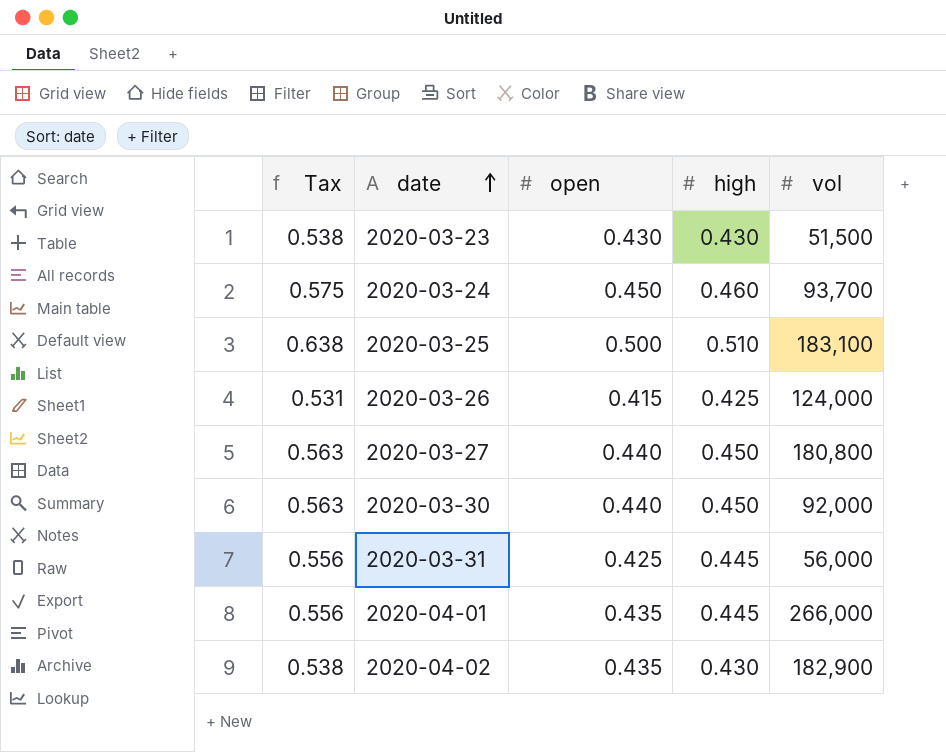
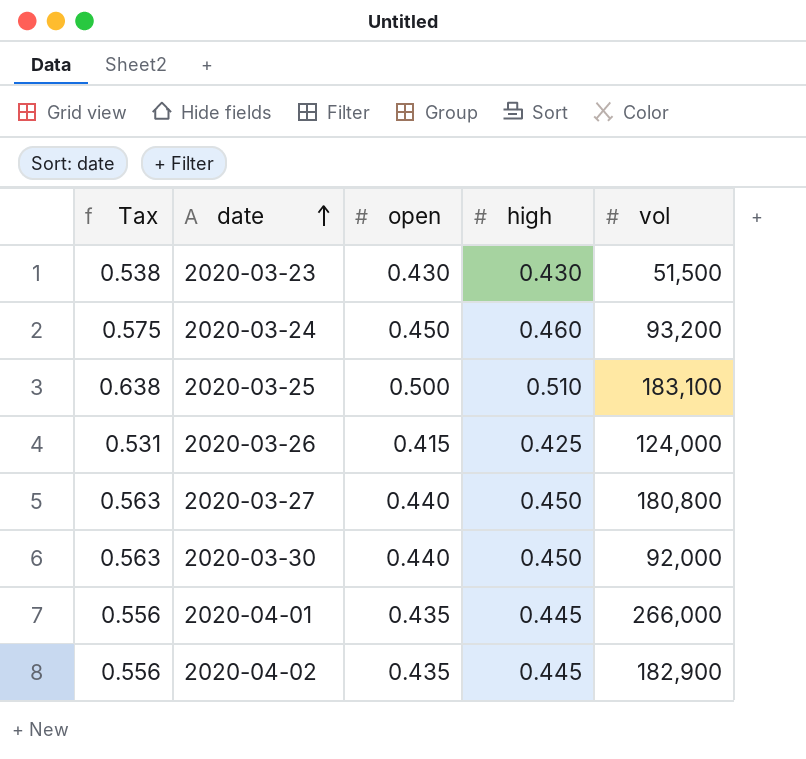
row 2020-03-31: 0.556 | 0.425 | 0.445 | 56,000 -> none
2020-03-24 | vol: 93,700 -> 93,200
2020-04-02 | Tax: 0.538 -> 0.556
2020-04-02 | high: 0.430 -> 0.445

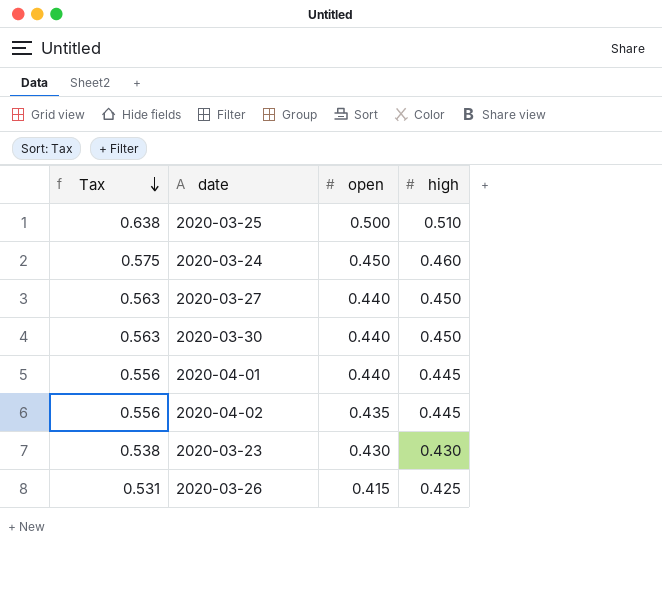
row order: date ascending -> Tax descending
column vol | position: 5 -> none
2020-04-01 | open: 0.435 -> 0.440

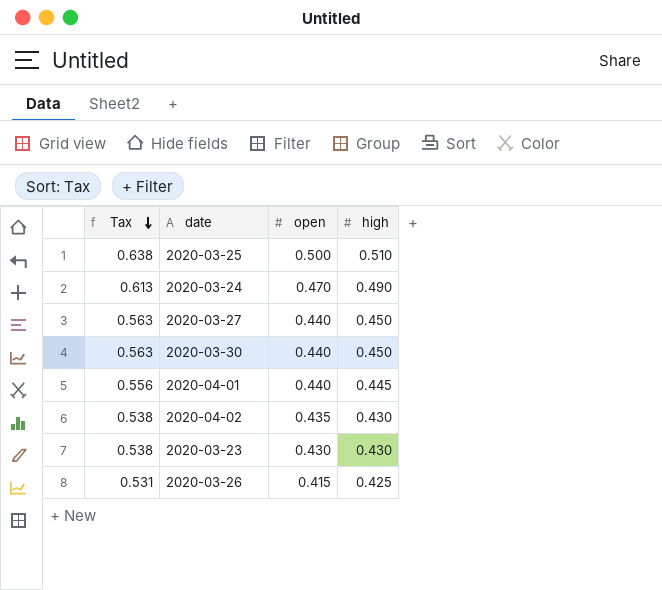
2020-03-24 | Tax: 0.575 -> 0.613
2020-03-24 | open: 0.450 -> 0.470
2020-03-24 | high: 0.460 -> 0.490
2020-04-02 | Tax: 0.556 -> 0.538
2020-04-02 | high: 0.445 -> 0.430

